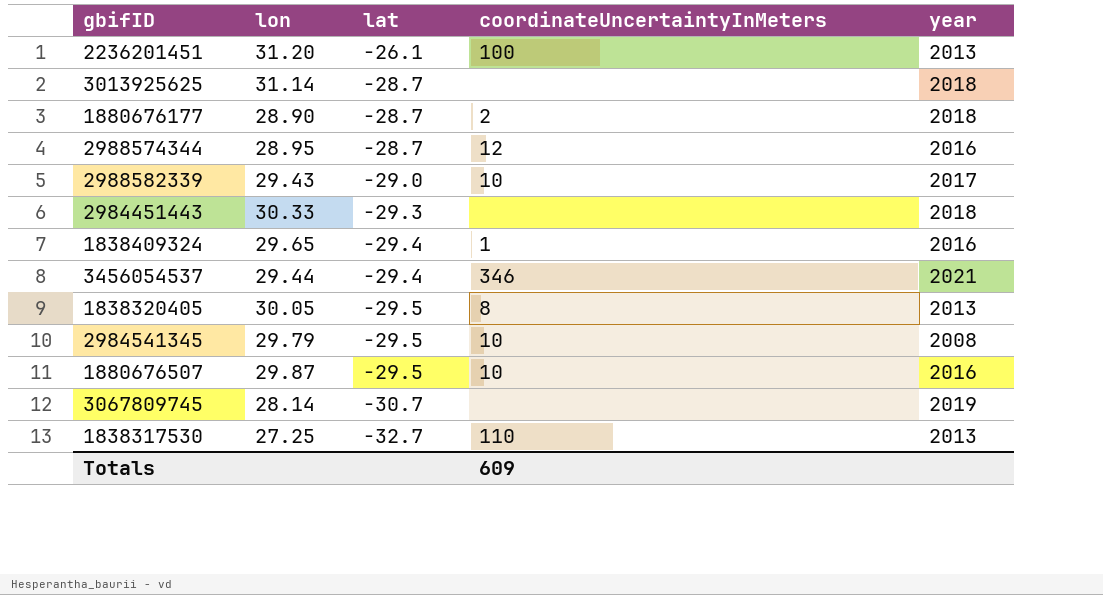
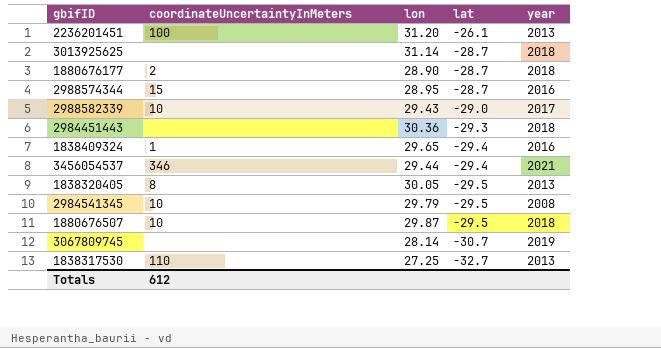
column coordinateUncertaintyInMeters | position: 4 -> 2
2988574344 | coordinateUncertaintyInMeters: 12 -> 15
2984451443 | lon: 30.33 -> 30.36
1880676507 | year: 2016 -> 2018
Totals | coordinateUncertaintyInMeters: 609 -> 612

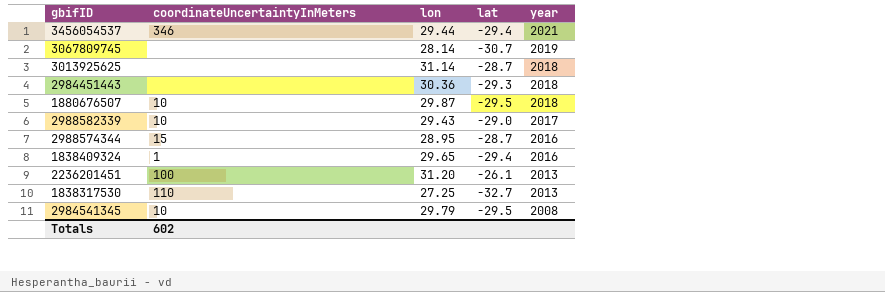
row order: lat descending -> year descending
row 1880676177: 2 | 28.90 | -28.7 | 2018 -> none
row 1838320405: 8 | 30.05 | -29.5 | 2013 -> none
Totals | coordinateUncertaintyInMeters: 612 -> 602

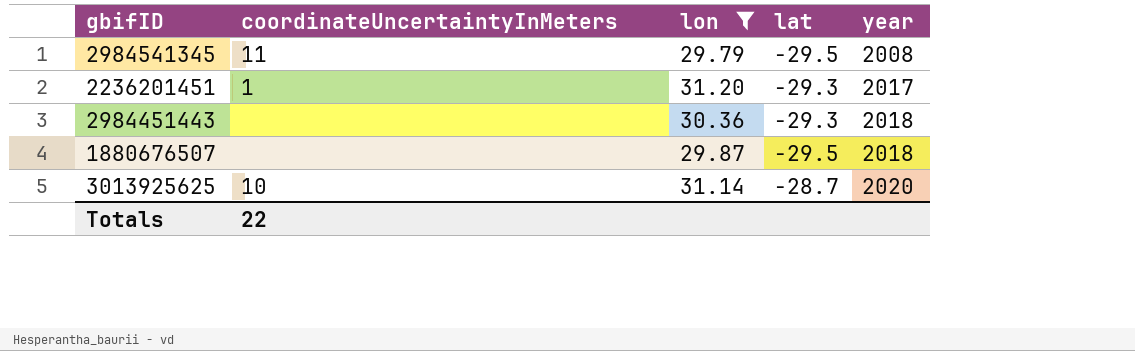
filter: none -> lon >= 29.79
row order: year descending -> year ascending
2984541345 | coordinateUncertaintyInMeters: 10 -> 11
2236201451 | coordinateUncertaintyInMeters: 100 -> 1
2236201451 | lat: -26.1 -> -29.3
2236201451 | year: 2013 -> 2017
1880676507 | coordinateUncertaintyInMeters: 10 -> none
3013925625 | coordinateUncertaintyInMeters: none -> 10
3013925625 | year: 2018 -> 2020
Totals | coordinateUncertaintyInMeters: 602 -> 22

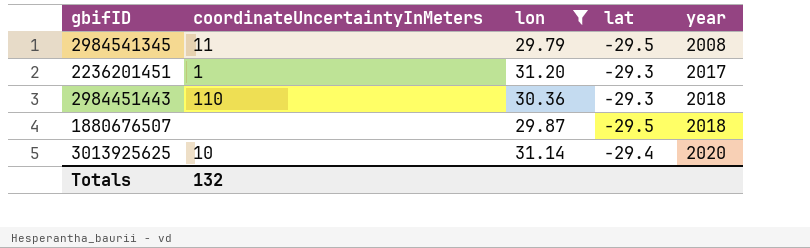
2984451443 | coordinateUncertaintyInMeters: none -> 110
3013925625 | lat: -28.7 -> -29.4
Totals | coordinateUncertaintyInMeters: 22 -> 132

